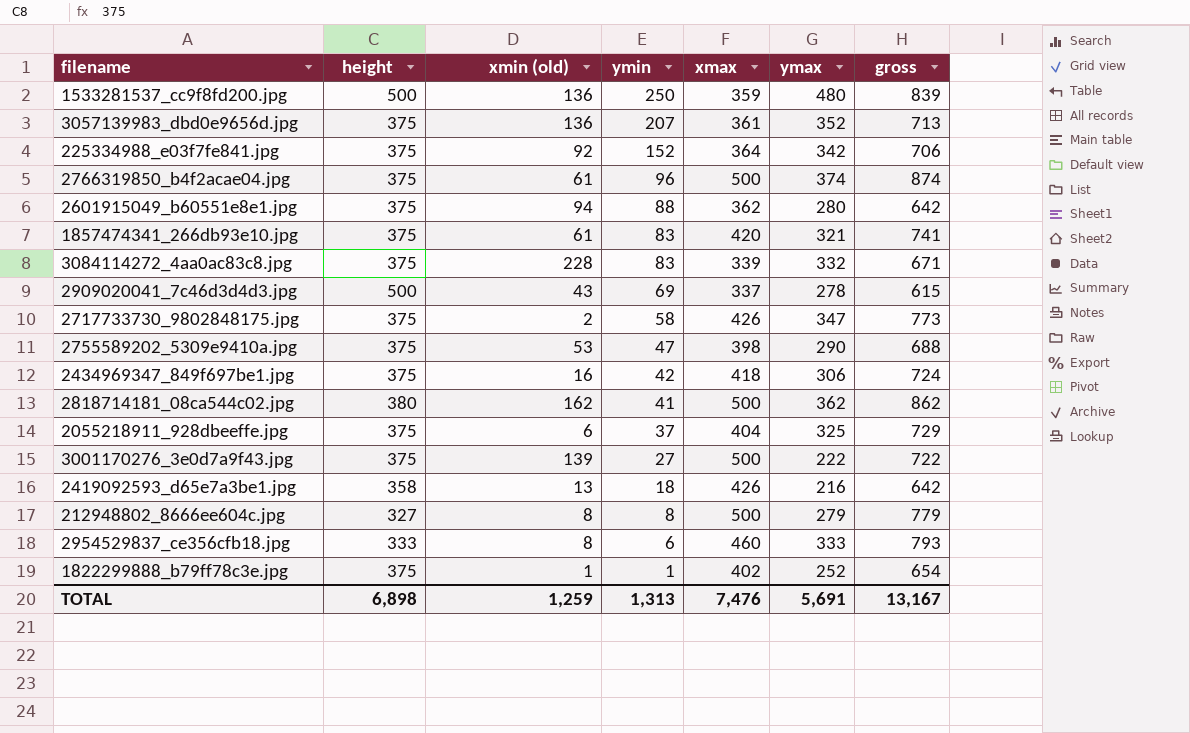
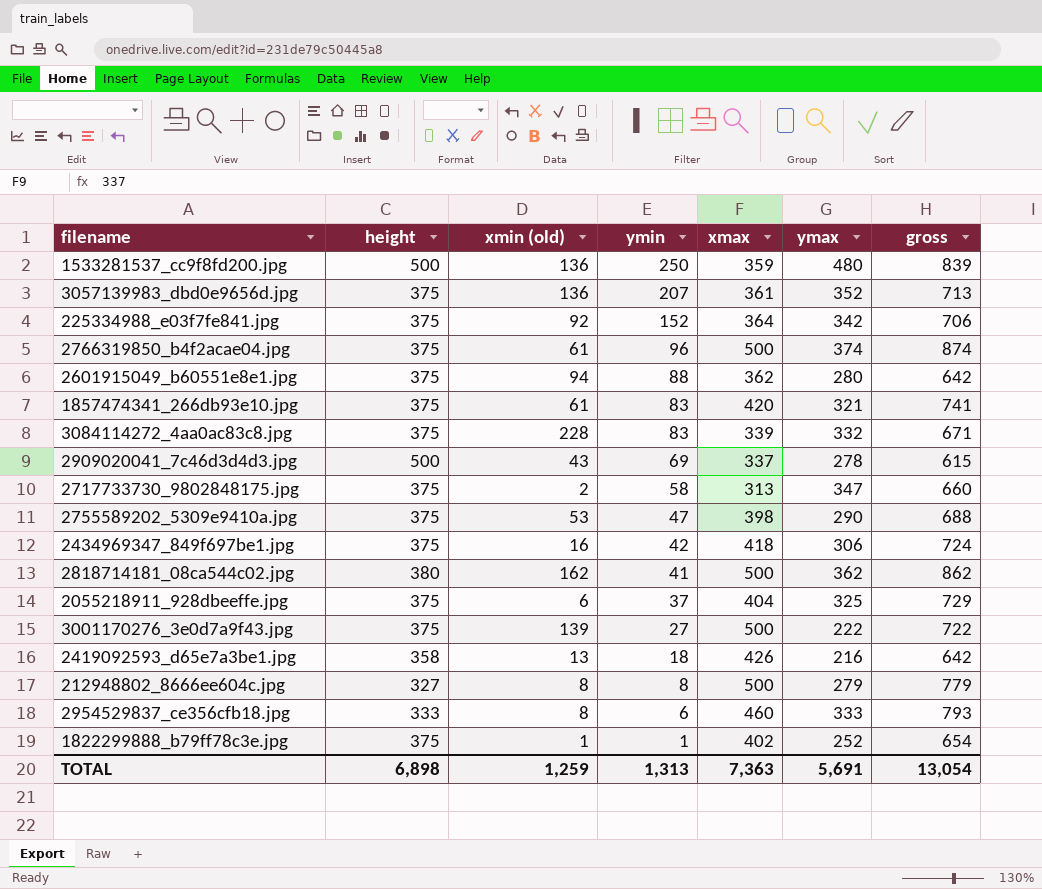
2717733730_9802848175.jpg | xmax: 426 -> 313
2717733730_9802848175.jpg | gross: 773 -> 660
TOTAL | xmax: 7,476 -> 7,363
TOTAL | gross: 13,167 -> 13,054

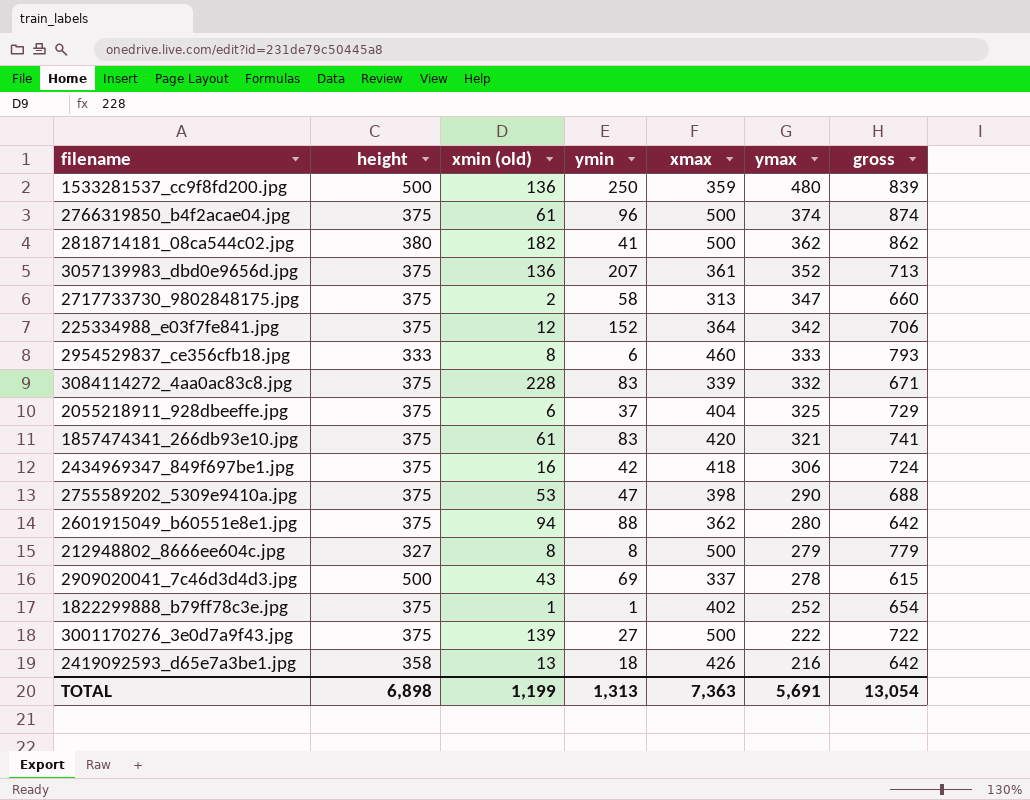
row order: ymin descending -> ymax descending
2818714181_08ca544c02.jpg | xmin (old): 162 -> 182
225334988_e03f7fe841.jpg | xmin (old): 92 -> 12
TOTAL | xmin (old): 1,259 -> 1,199

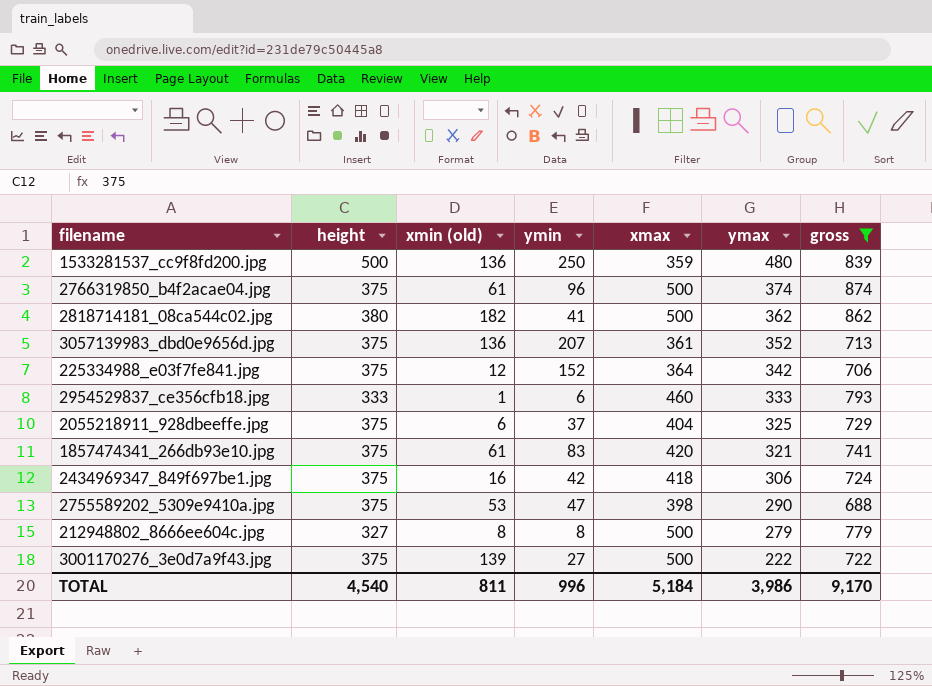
filter: none -> gross >= 688
2954529837_ce356cfb18.jpg | xmin (old): 8 -> 1
TOTAL | height: 6,898 -> 4,540
TOTAL | xmin (old): 1,199 -> 811
TOTAL | ymin: 1,313 -> 996
TOTAL | xmax: 7,363 -> 5,184
TOTAL | ymax: 5,691 -> 3,986
TOTAL | gross: 13,054 -> 9,170

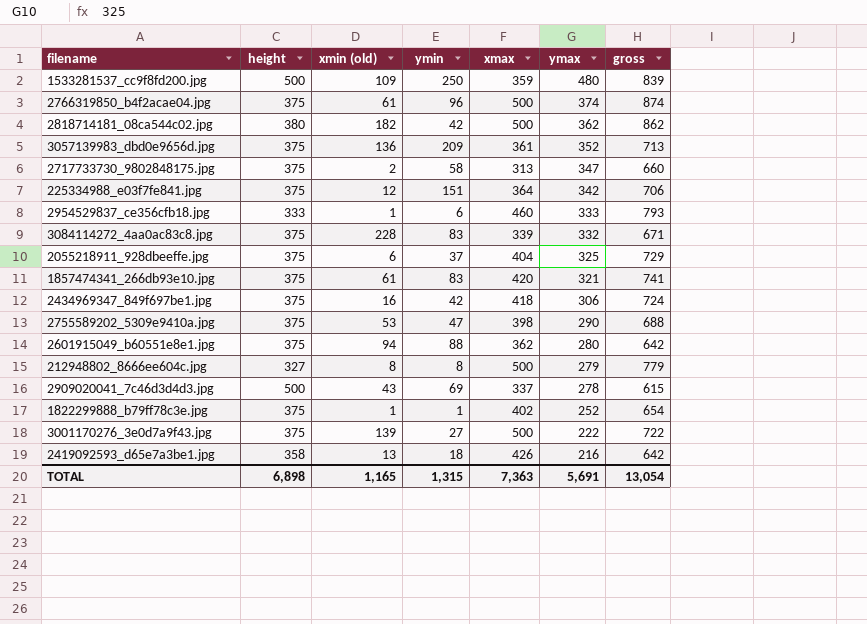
filter: gross >= 688 -> none
1533281537_cc9f8fd200.jpg | xmin (old): 136 -> 109
2818714181_08ca544c02.jpg | ymin: 41 -> 42
3057139983_dbd0e9656d.jpg | ymin: 207 -> 209
225334988_e03f7fe841.jpg | ymin: 152 -> 151
TOTAL | height: 4,540 -> 6,898
TOTAL | xmin (old): 811 -> 1,165
TOTAL | ymin: 996 -> 1,315
TOTAL | xmax: 5,184 -> 7,363
TOTAL | ymax: 3,986 -> 5,691
TOTAL | gross: 9,170 -> 13,054

